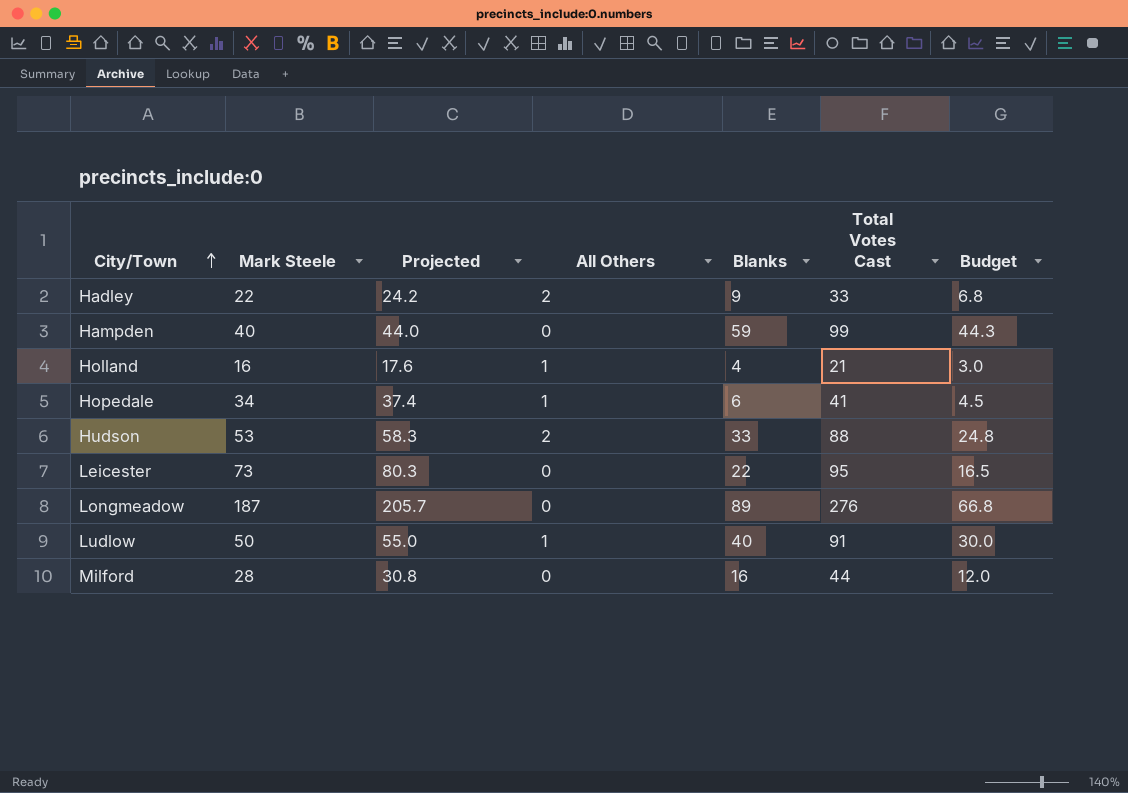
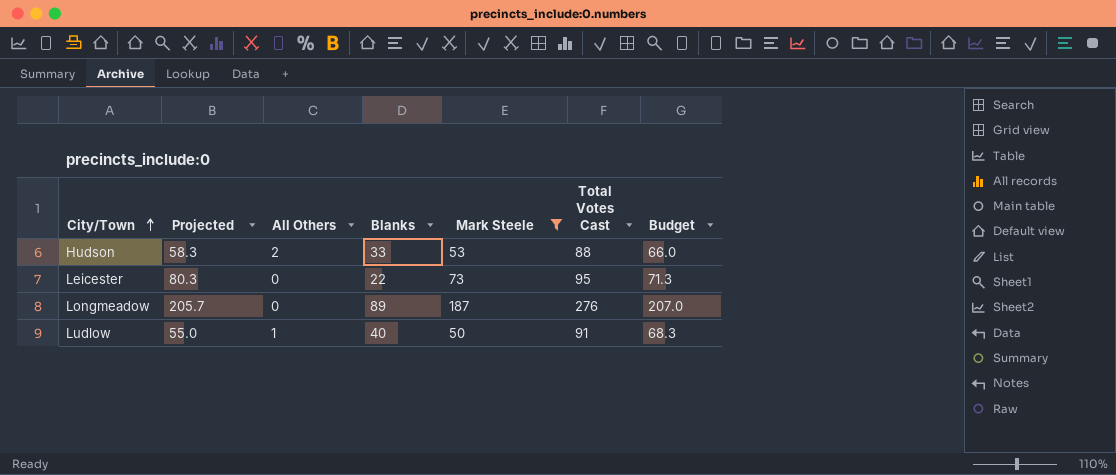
filter: none -> Mark Steele >= 50
column Mark Steele | position: 2 -> 5
column Budget | formula: [Blanks] * 0.75 -> [Total Votes Cast] * 0.75

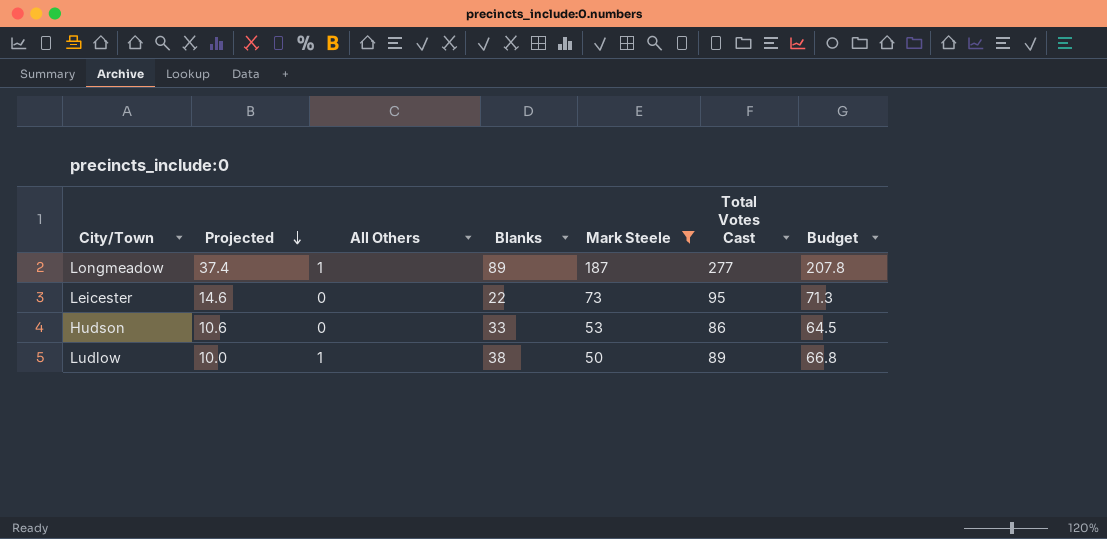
row order: City/Town ascending -> Projected descending
column Projected | formula: [Mark Steele] * 1.1 -> [Mark Steele] * 0.2
Longmeadow | All Others: 0 -> 1
Longmeadow | Total Votes Cast: 276 -> 277
Longmeadow | Budget: 207.0 -> 207.8
Hudson | All Others: 2 -> 0
Hudson | Total Votes Cast: 88 -> 86
Hudson | Budget: 66.0 -> 64.5
Ludlow | Blanks: 40 -> 38
Ludlow | Total Votes Cast: 91 -> 89
Ludlow | Budget: 68.3 -> 66.8

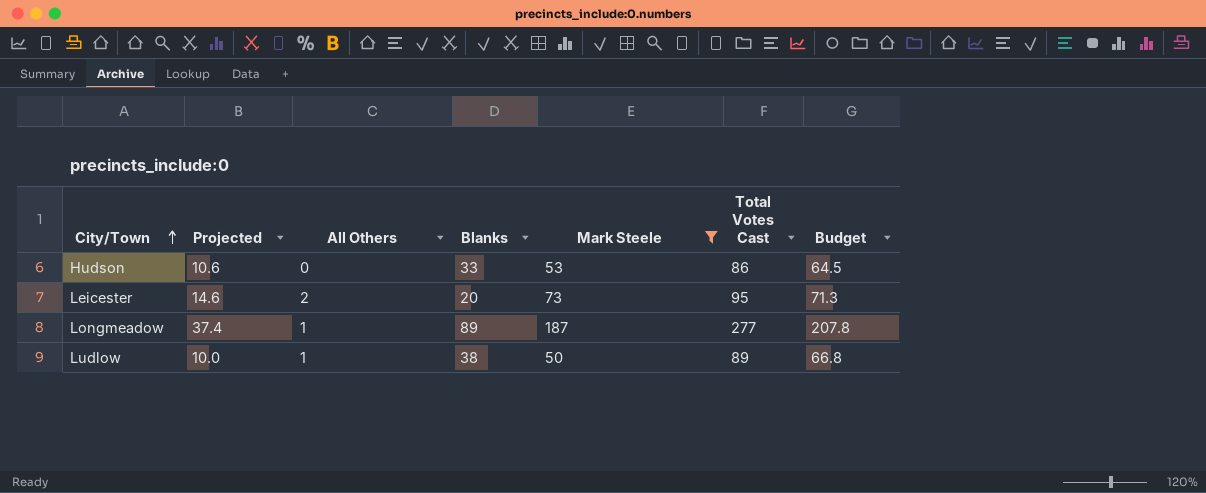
row order: Projected descending -> City/Town ascending
Leicester | All Others: 0 -> 2
Leicester | Blanks: 22 -> 20

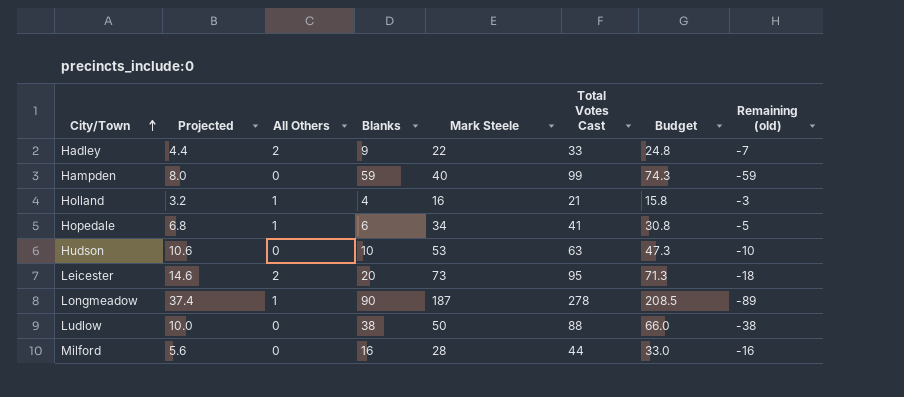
filter: Mark Steele >= 50 -> none
column Remaining (old) | formula: none -> [All Others] - [Blanks]
Hudson | Blanks: 33 -> 10
Hudson | Total Votes Cast: 86 -> 63
Hudson | Budget: 64.5 -> 47.3
Longmeadow | Blanks: 89 -> 90
Longmeadow | Total Votes Cast: 277 -> 278
Longmeadow | Budget: 207.8 -> 208.5
Ludlow | All Others: 1 -> 0
Ludlow | Total Votes Cast: 89 -> 88
Ludlow | Budget: 66.8 -> 66.0

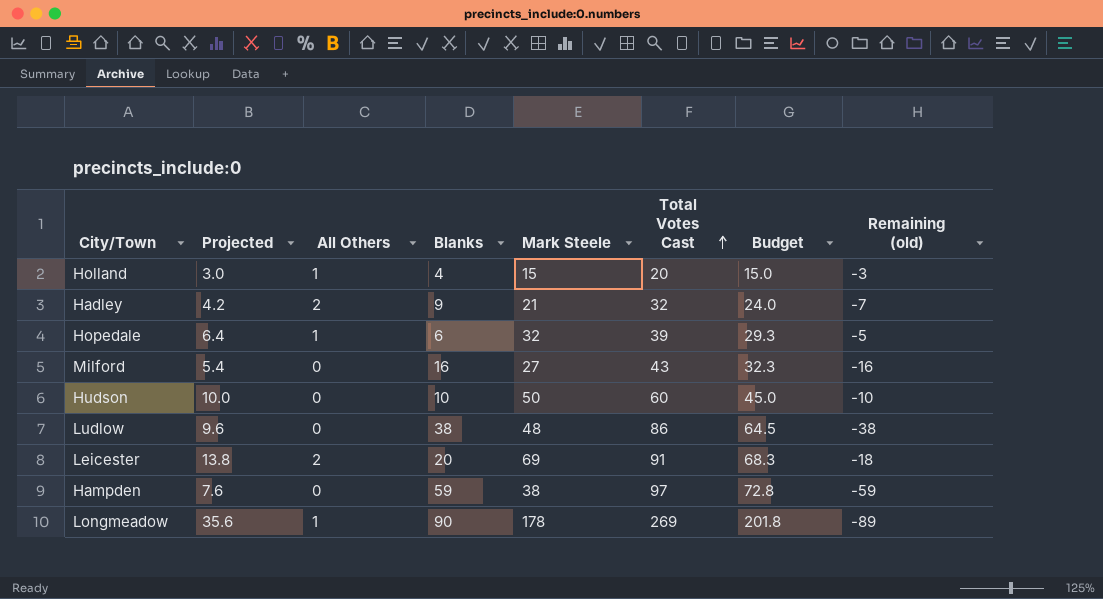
row order: City/Town ascending -> Total Votes Cast ascending
Holland | Projected: 3.2 -> 3.0
Holland | Mark Steele: 16 -> 15
Holland | Total Votes Cast: 21 -> 20
Holland | Budget: 15.8 -> 15.0
Hadley | Projected: 4.4 -> 4.2
Hadley | Mark Steele: 22 -> 21
Hadley | Total Votes Cast: 33 -> 32
Hadley | Budget: 24.8 -> 24.0
Hopedale | Projected: 6.8 -> 6.4
Hopedale | Mark Steele: 34 -> 32
Hopedale | Total Votes Cast: 41 -> 39
Hopedale | Budget: 30.8 -> 29.3
Milford | Projected: 5.6 -> 5.4
Milford | Mark Steele: 28 -> 27
Milford | Total Votes Cast: 44 -> 43
Milford | Budget: 33.0 -> 32.3
Hudson | Projected: 10.6 -> 10.0
Hudson | Mark Steele: 53 -> 50
Hudson | Total Votes Cast: 63 -> 60
Hudson | Budget: 47.3 -> 45.0
Ludlow | Projected: 10.0 -> 9.6
Ludlow | Mark Steele: 50 -> 48
Ludlow | Total Votes Cast: 88 -> 86
Ludlow | Budget: 66.0 -> 64.5
Leicester | Projected: 14.6 -> 13.8
Leicester | Mark Steele: 73 -> 69
Leicester | Total Votes Cast: 95 -> 91
Leicester | Budget: 71.3 -> 68.3
Hampden | Projected: 8.0 -> 7.6
Hampden | Mark Steele: 40 -> 38
Hampden | Total Votes Cast: 99 -> 97
Hampden | Budget: 74.3 -> 72.8
Longmeadow | Projected: 37.4 -> 35.6
Longmeadow | Mark Steele: 187 -> 178
Longmeadow | Total Votes Cast: 278 -> 269
Longmeadow | Budget: 208.5 -> 201.8

